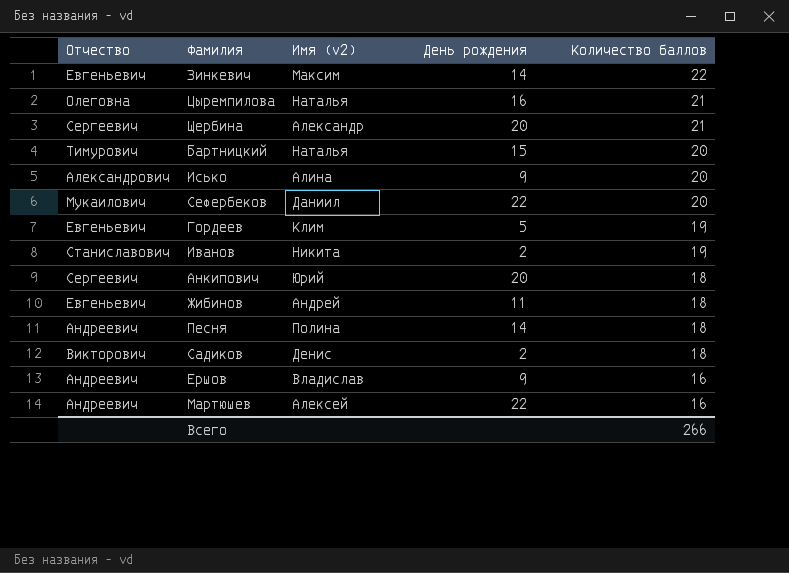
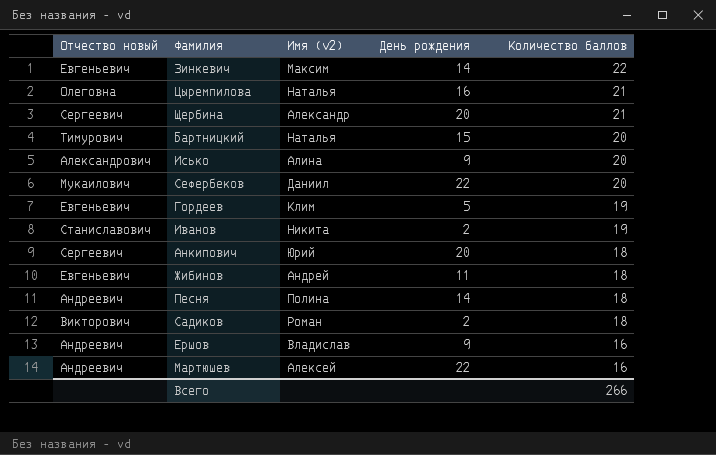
column name: Отчество -> Отчество новый
Садиков | Имя (v2): Денис -> Роман

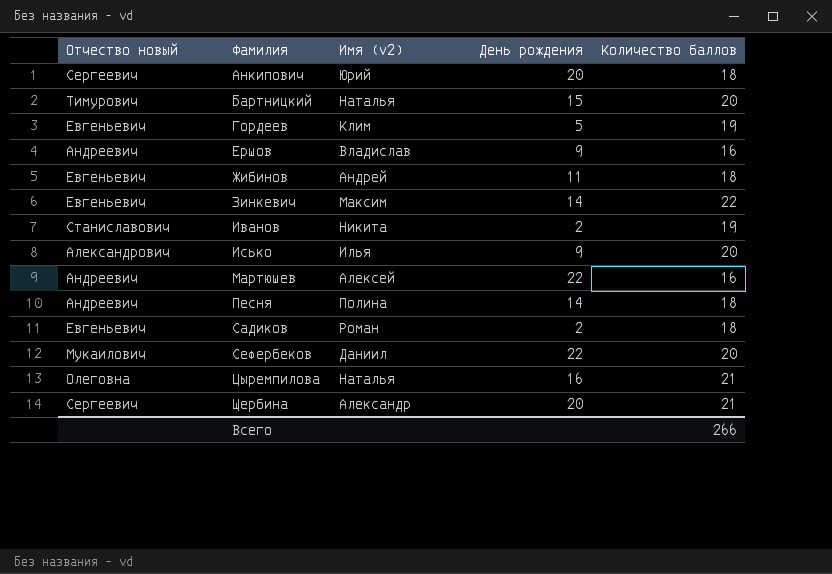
row order: Количество баллов descending -> Фамилия ascending
Исько | Имя (v2): Алина -> Илья
Садиков | Отчество новый: Викторович -> Евгеньевич

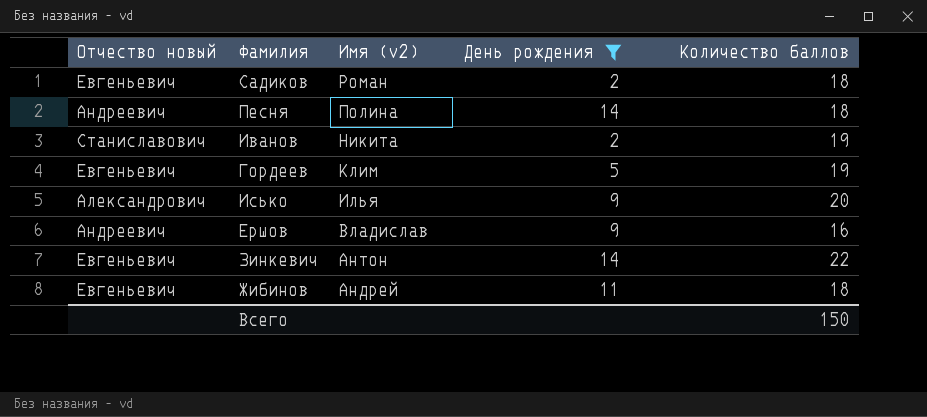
filter: none -> День рождения <= 14
row order: Фамилия ascending -> Имя (v2) descending
Зинкевич | Имя (v2): Максим -> Антон
Всего | Количество баллов: 266 -> 150

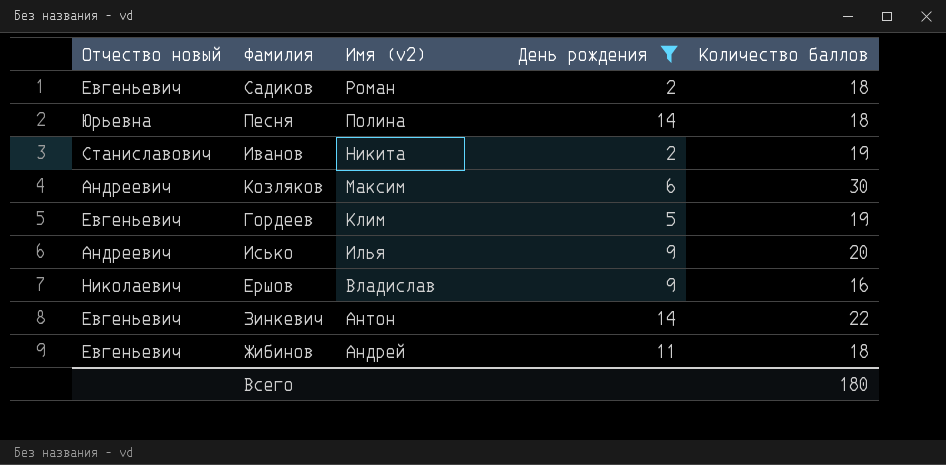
Песня | Отчество новый: Андреевич -> Юрьевна
row Козляков: none -> Андреевич | Максим | 6 | 30
Исько | Отчество новый: Александрович -> Андреевич
Ершов | Отчество новый: Андреевич -> Николаевич
Всего | Количество баллов: 150 -> 180

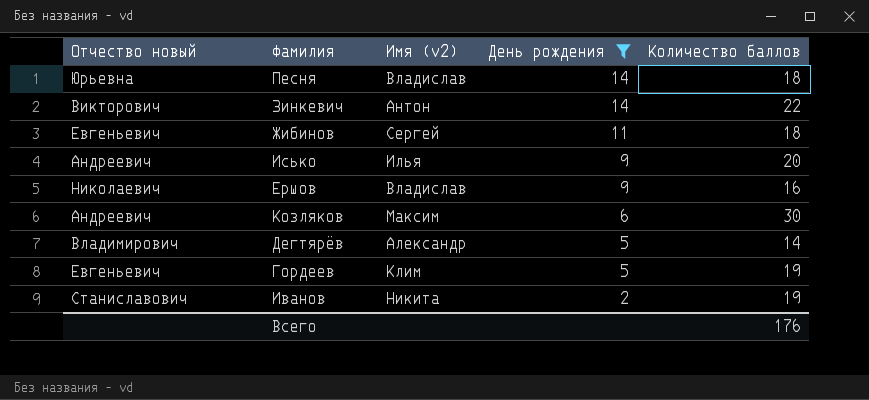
row order: Имя (v2) descending -> День рождения descending
row Садиков: Евгеньевич | Роман | 2 | 18 -> none
Песня | Имя (v2): Полина -> Владислав
Зинкевич | Отчество новый: Евгеньевич -> Викторович
Жибинов | Имя (v2): Андрей -> Сергей
row Дегтярёв: none -> Владимирович | Александр | 5 | 14
Всего | Количество баллов: 180 -> 176

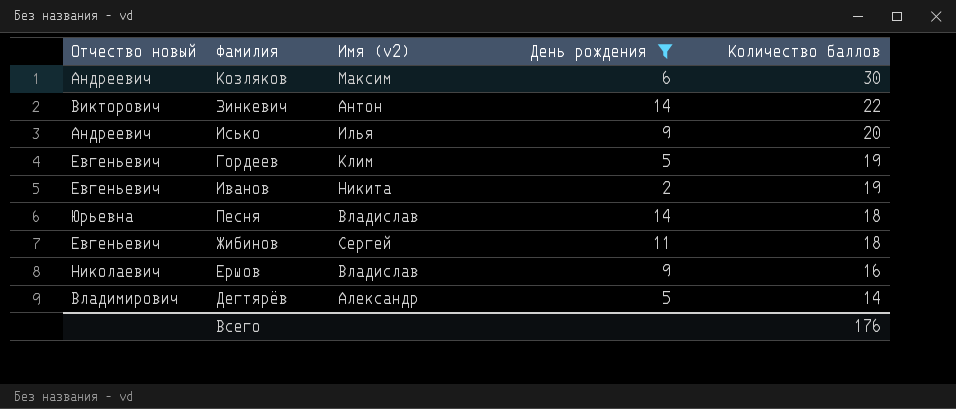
row order: День рождения descending -> Количество баллов descending
Иванов | Отчество новый: Станиславович -> Евгеньевич

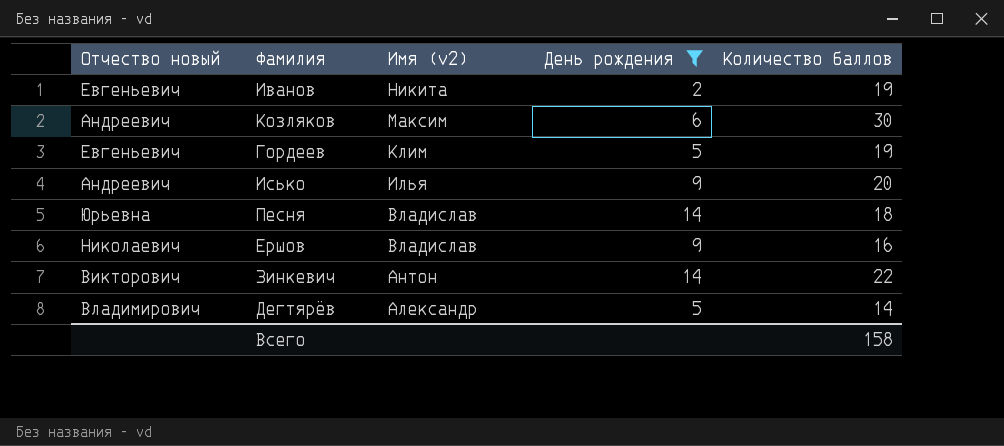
row order: Количество баллов descending -> Имя (v2) descending
row Жибинов: Евгеньевич | Сергей | 11 | 18 -> none
Всего | Количество баллов: 176 -> 158

